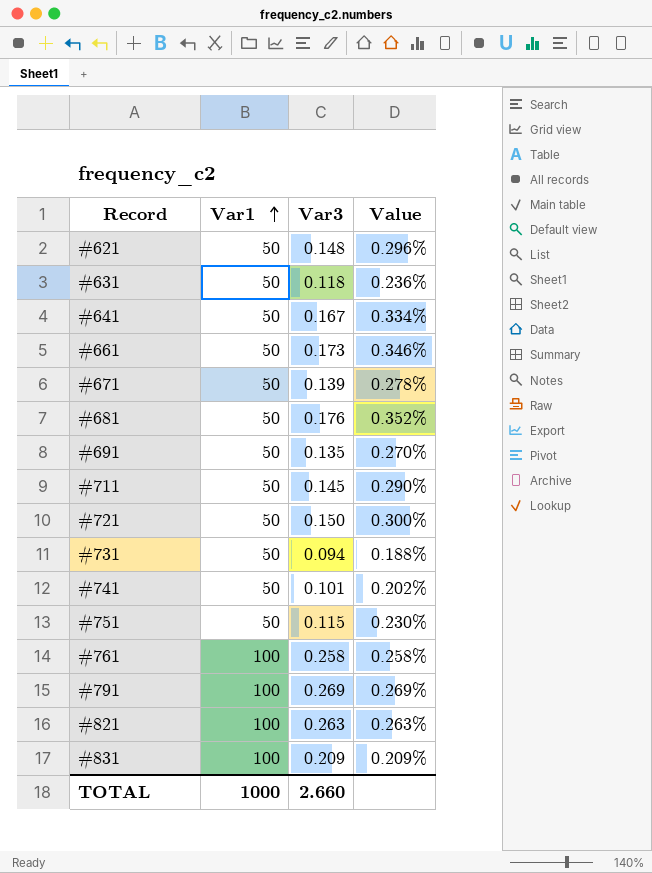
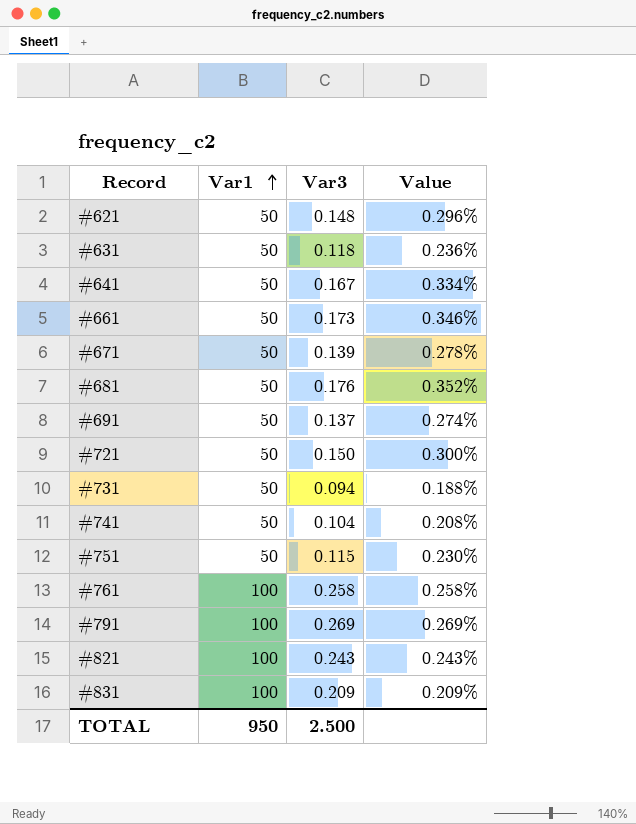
row #711: 50 | 0.145 | 0.290% -> none
#691 | Var3: 0.135 -> 0.137
#691 | Value: 0.270% -> 0.274%
#741 | Var3: 0.101 -> 0.104
#741 | Value: 0.202% -> 0.208%
#821 | Var3: 0.263 -> 0.243
#821 | Value: 0.263% -> 0.243%
TOTAL | Var1: 1000 -> 950
TOTAL | Var3: 2.660 -> 2.500

